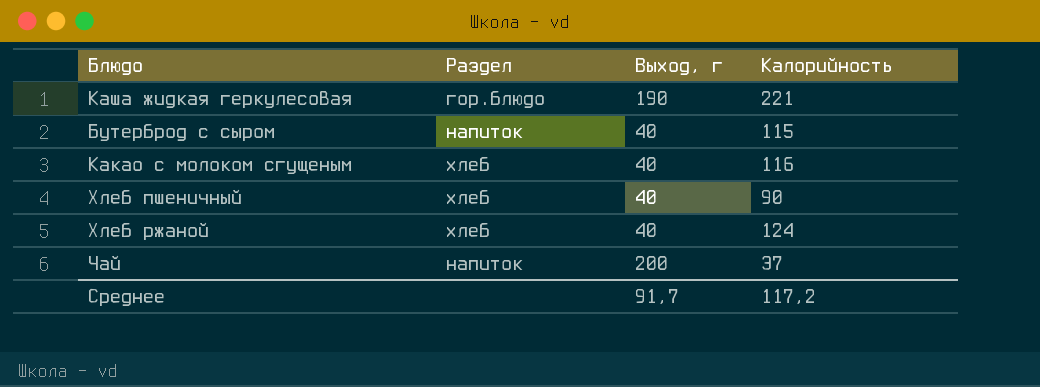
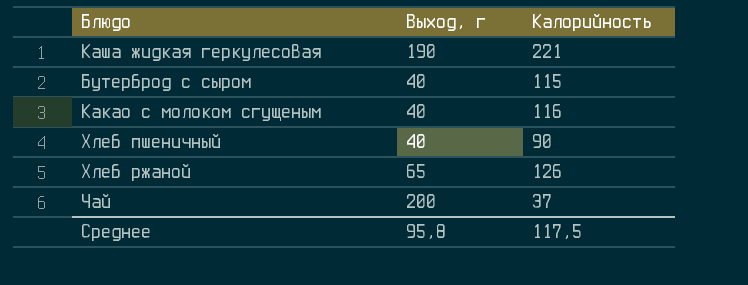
column Раздел | position: 2 -> none
Хлеб ржаной | Выход, г: 40 -> 65
Хлеб ржаной | Калорийность: 124 -> 126
Среднее | Выход, г: 91,7 -> 95,8
Среднее | Калорийность: 117,2 -> 117,5

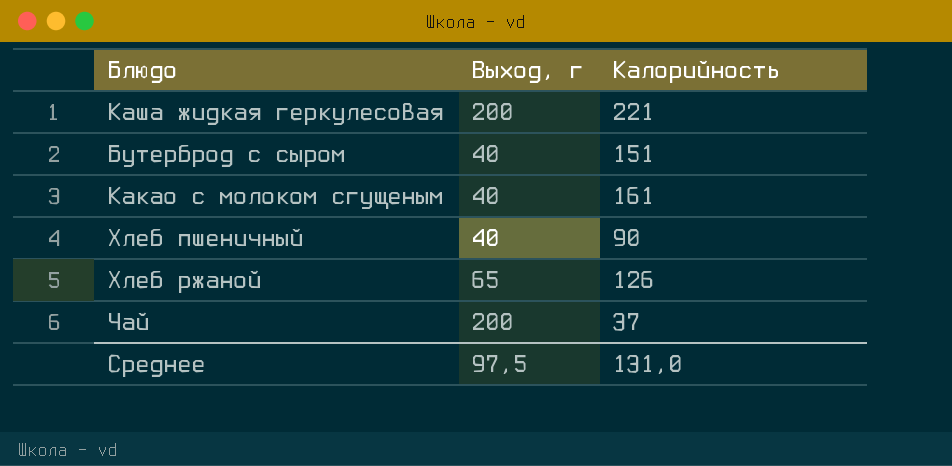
Каша жидкая геркулесовая | Выход, г: 190 -> 200
Бутерброд с сыром | Калорийность: 115 -> 151
Какао с молоком сгущеным | Калорийность: 116 -> 161
Среднее | Выход, г: 95,8 -> 97,5
Среднее | Калорийность: 117,5 -> 131,0

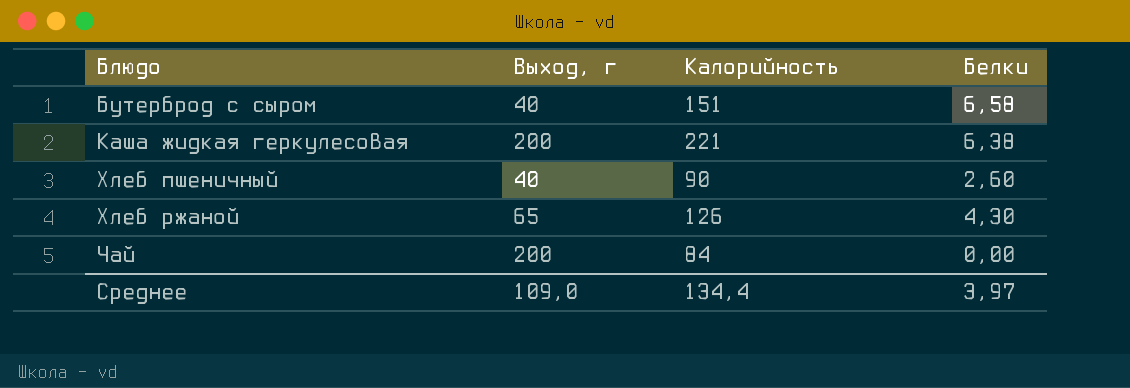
row order: none -> Блюдо ascending
column Белки | position: none -> 4
row Какао с молоком сгущеным: 40 | 161 -> none
Чай | Калорийность: 37 -> 84
Среднее | Выход, г: 97,5 -> 109,0
Среднее | Калорийность: 131,0 -> 134,4

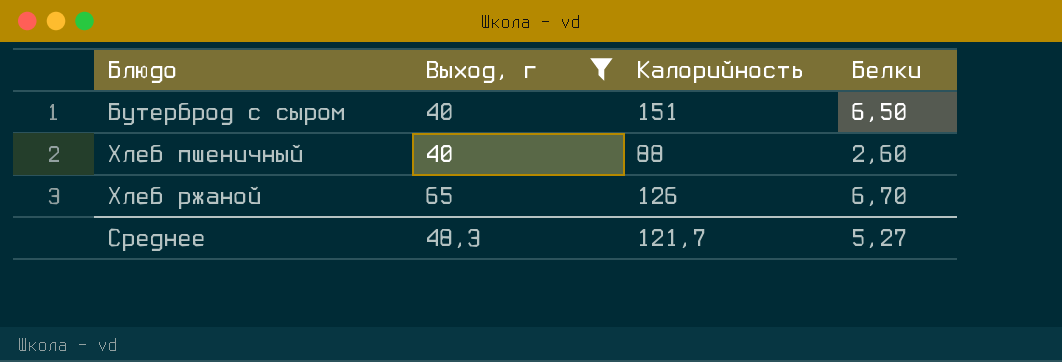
filter: none -> Выход, г != 200
Бутерброд с сыром | Белки: 6,58 -> 6,50
Хлеб пшеничный | Калорийность: 90 -> 88
Хлеб ржаной | Белки: 4,30 -> 6,70
Среднее | Выход, г: 109,0 -> 48,3
Среднее | Калорийность: 134,4 -> 121,7
Среднее | Белки: 3,97 -> 5,27

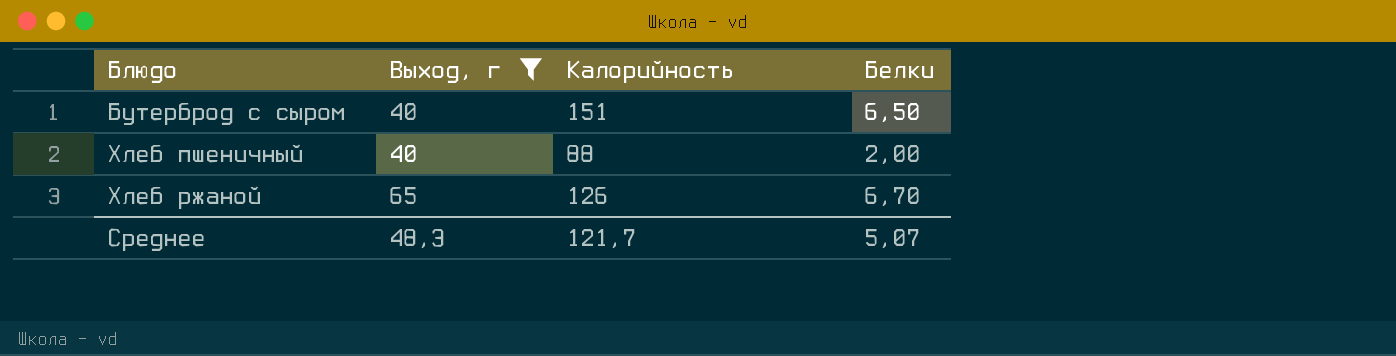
Хлеб пшеничный | Белки: 2,60 -> 2,00
Среднее | Белки: 5,27 -> 5,07

